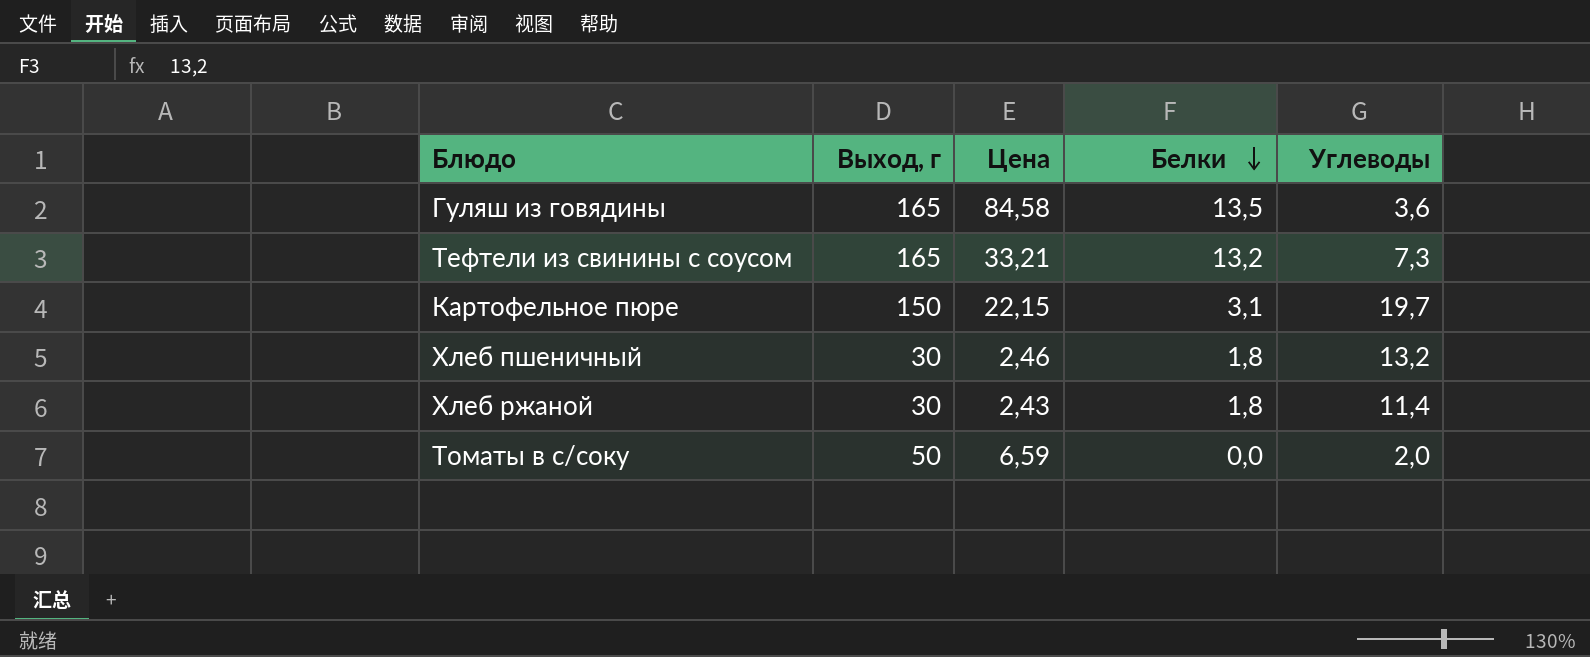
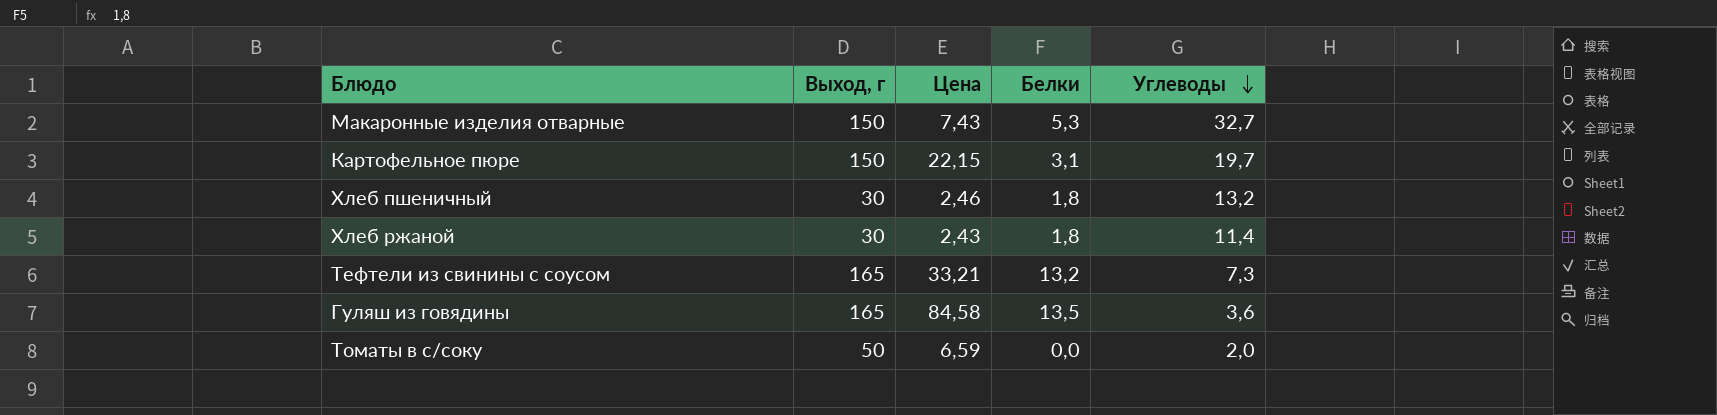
row order: Белки descending -> Углеводы descending
row Макаронные изделия отварные: none -> 150 | 7,43 | 5,3 | 32,7

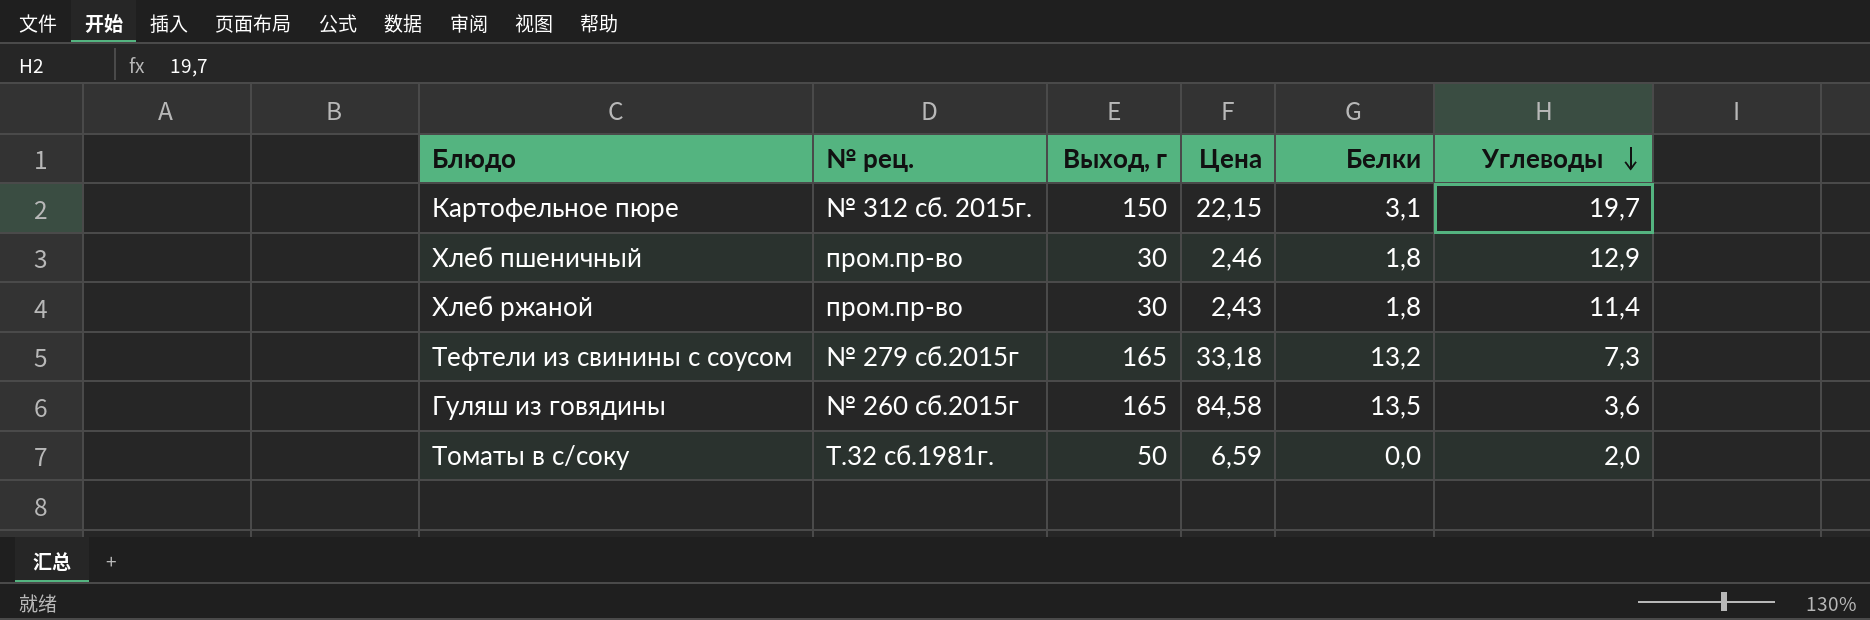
column № рец. | position: none -> 2
row Макаронные изделия отварные: 150 | 7,43 | 5,3 | 32,7 -> none
Хлеб пшеничный | Углеводы: 13,2 -> 12,9
Тефтели из свинины с соусом | Цена: 33,21 -> 33,18

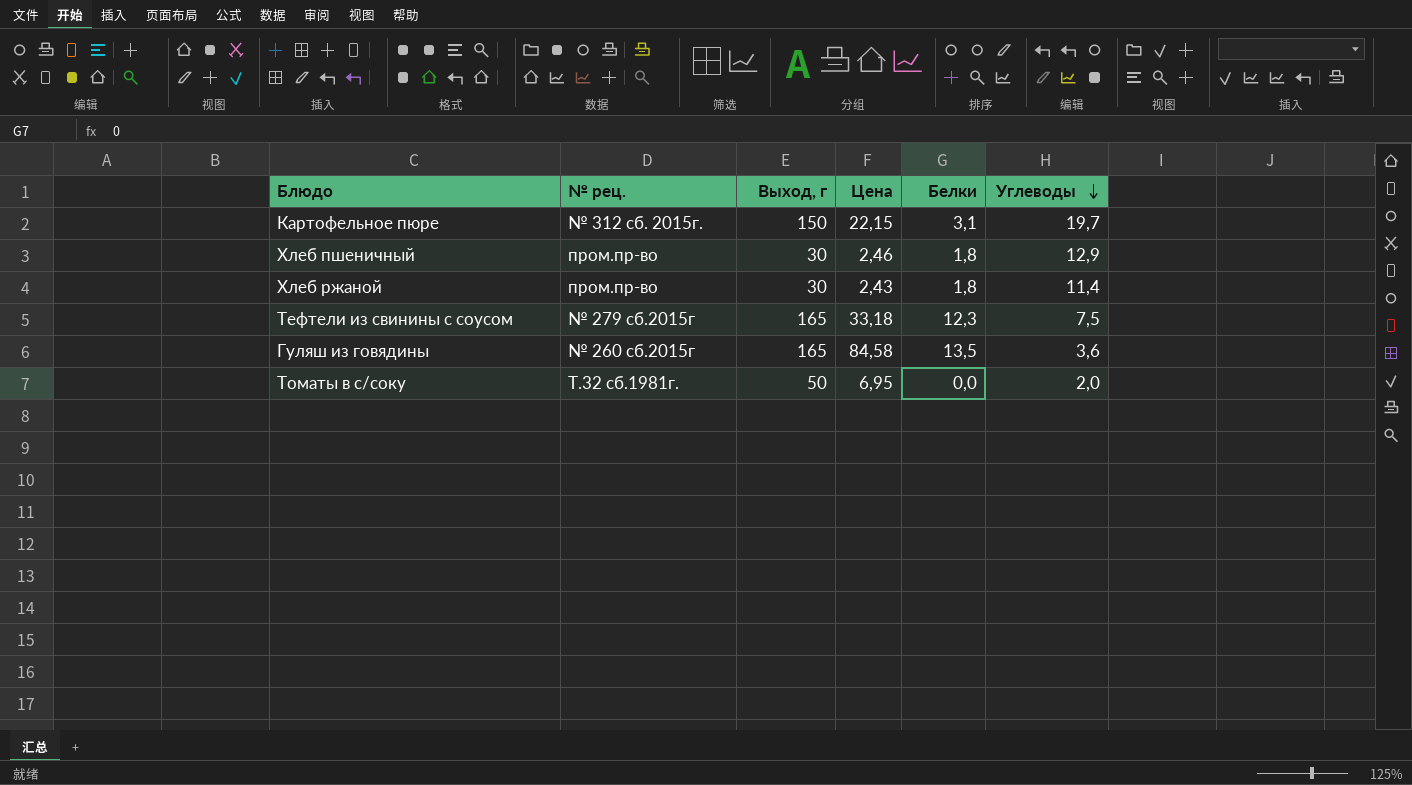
Тефтели из свинины с соусом | Белки: 13,2 -> 12,3
Тефтели из свинины с соусом | Углеводы: 7,3 -> 7,5
Томаты в с/соку | Цена: 6,59 -> 6,95

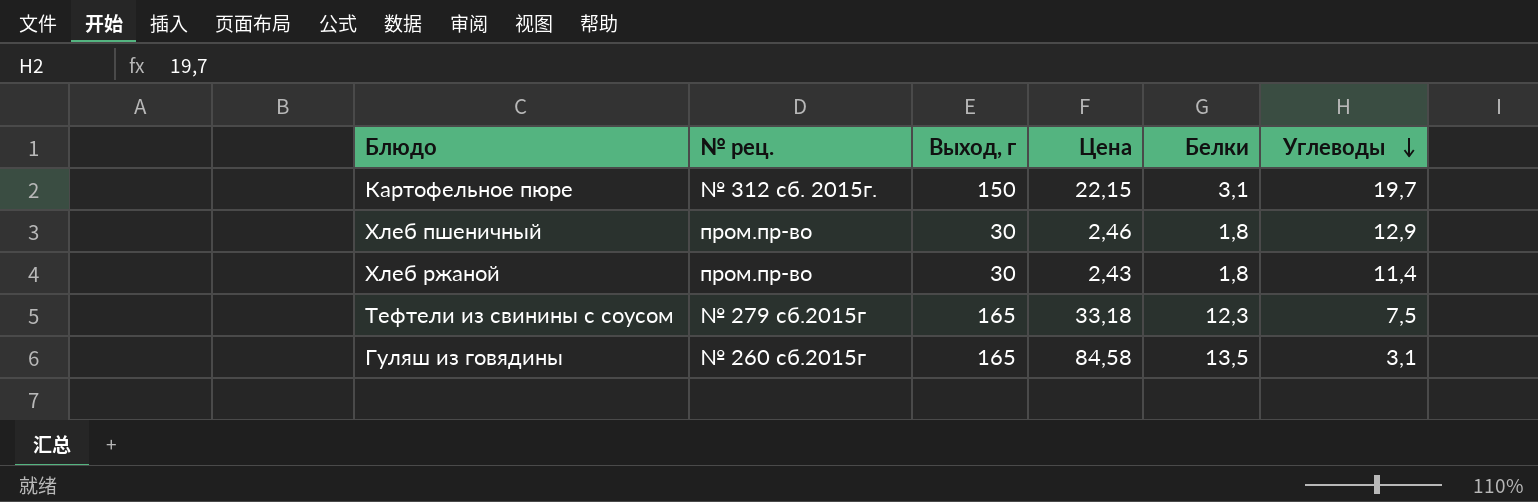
row Томаты в с/соку: Т.32 сб.1981г. | 50 | 6,95 | 0,0 | 2,0 -> none
Гуляш из говядины | Углеводы: 3,6 -> 3,1

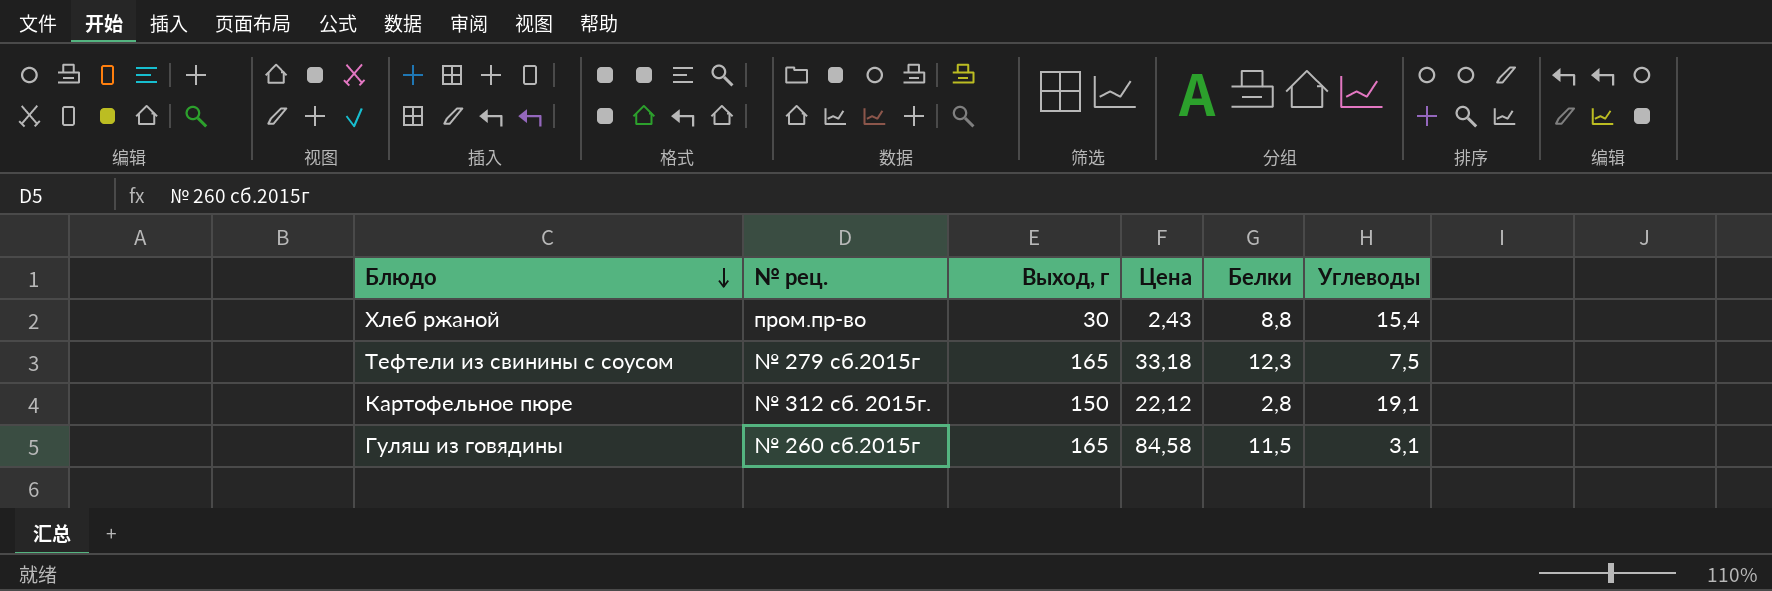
row order: Углеводы descending -> Блюдо descending
row Хлеб пшеничный: пром.пр-во | 30 | 2,46 | 1,8 | 12,9 -> none
Хлеб ржаной | Белки: 1,8 -> 8,8
Хлеб ржаной | Углеводы: 11,4 -> 15,4
Картофельное пюре | Цена: 22,15 -> 22,12
Картофельное пюре | Белки: 3,1 -> 2,8
Картофельное пюре | Углеводы: 19,7 -> 19,1
Гуляш из говядины | Белки: 13,5 -> 11,5

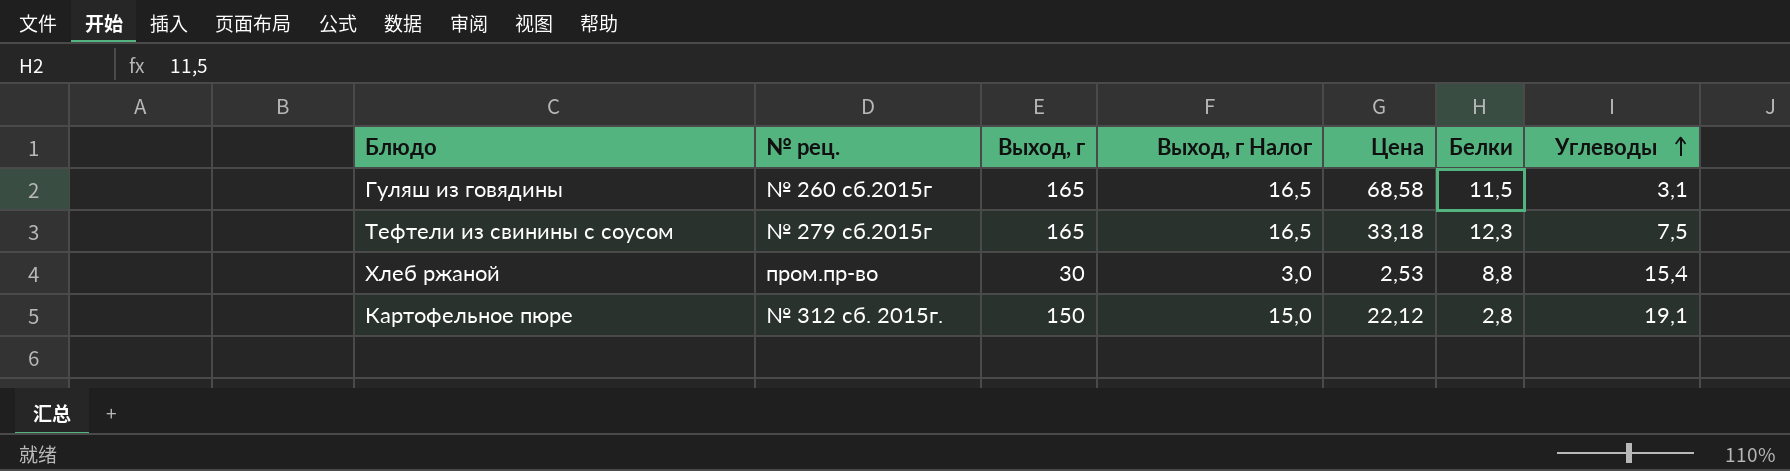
row order: Блюдо descending -> Углеводы ascending
column Выход, г Налог | formula: none -> [Выход, г] * 0,1
Гуляш из говядины | Цена: 84,58 -> 68,58
Хлеб ржаной | Цена: 2,43 -> 2,53

